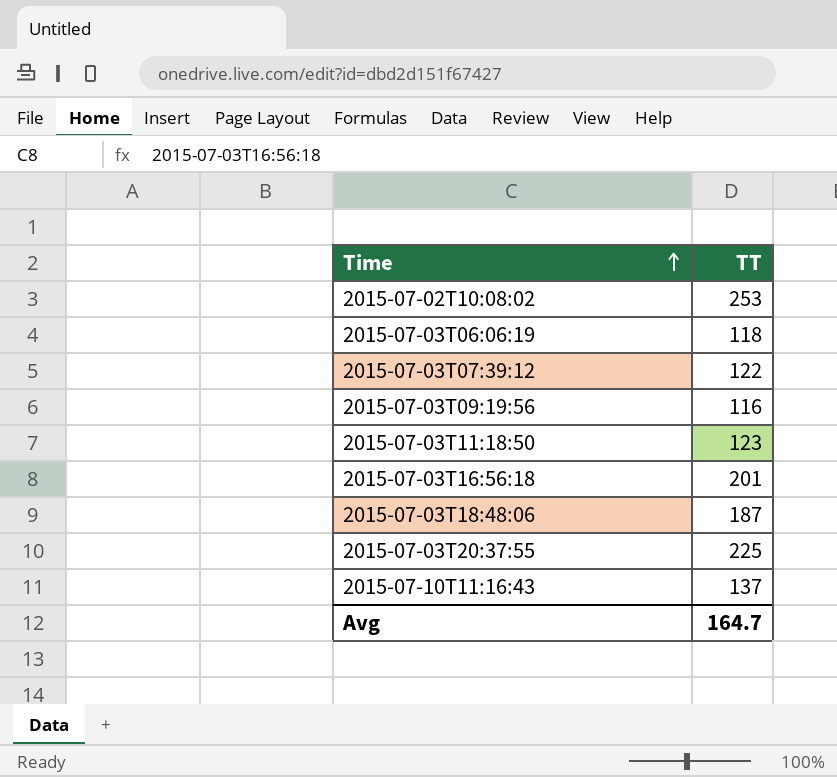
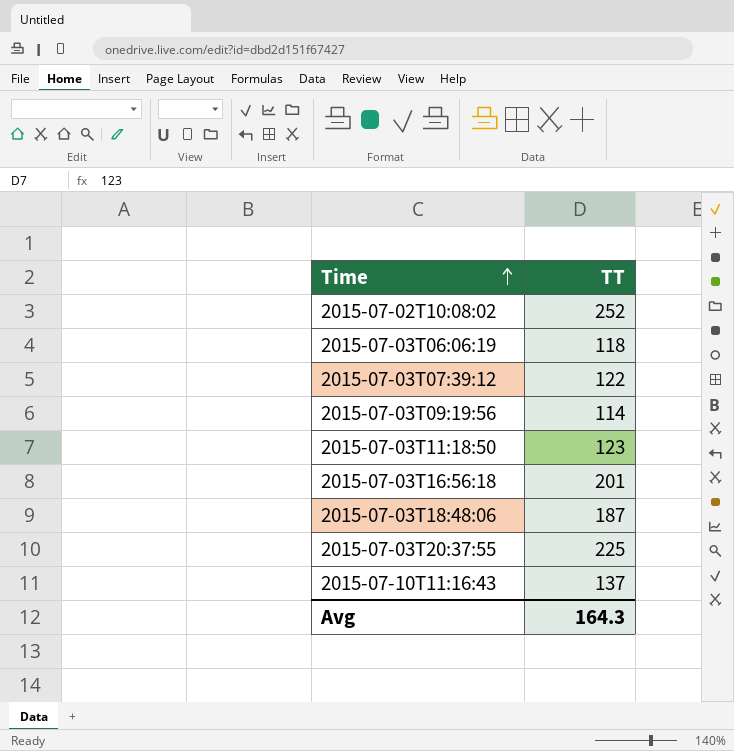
2015-07-02T10:08:02 | TT: 253 -> 252
2015-07-03T09:19:56 | TT: 116 -> 114
Avg | TT: 164.7 -> 164.3

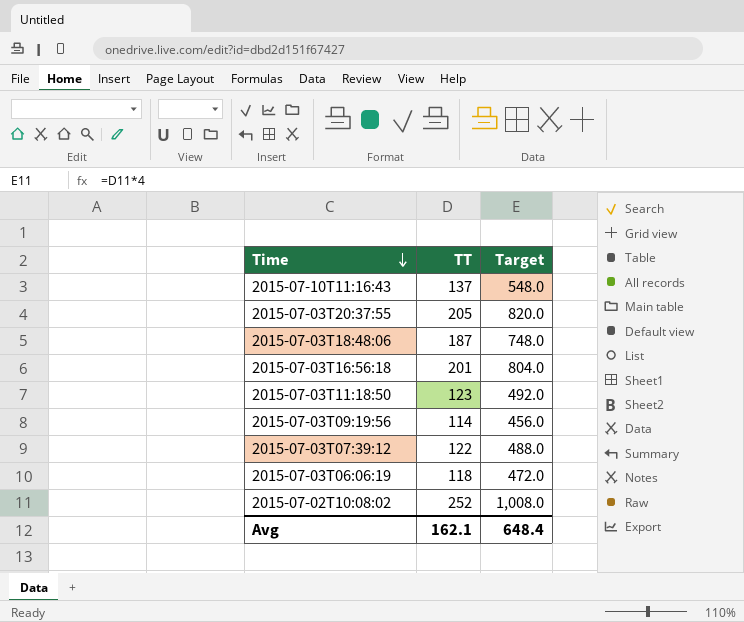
row order: Time ascending -> Time descending
column Target | formula: none -> [TT] * 4
2015-07-03T20:37:55 | TT: 225 -> 205
Avg | TT: 164.3 -> 162.1

